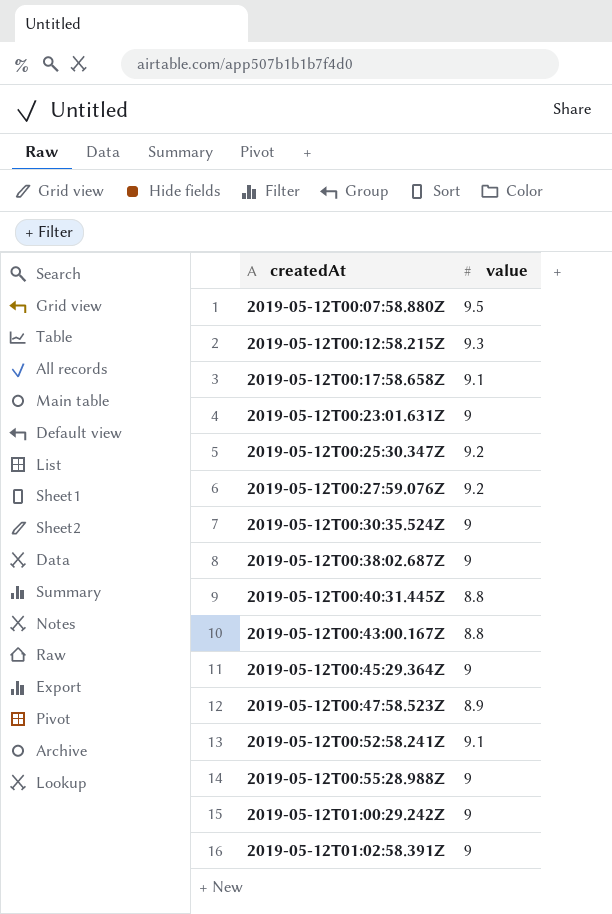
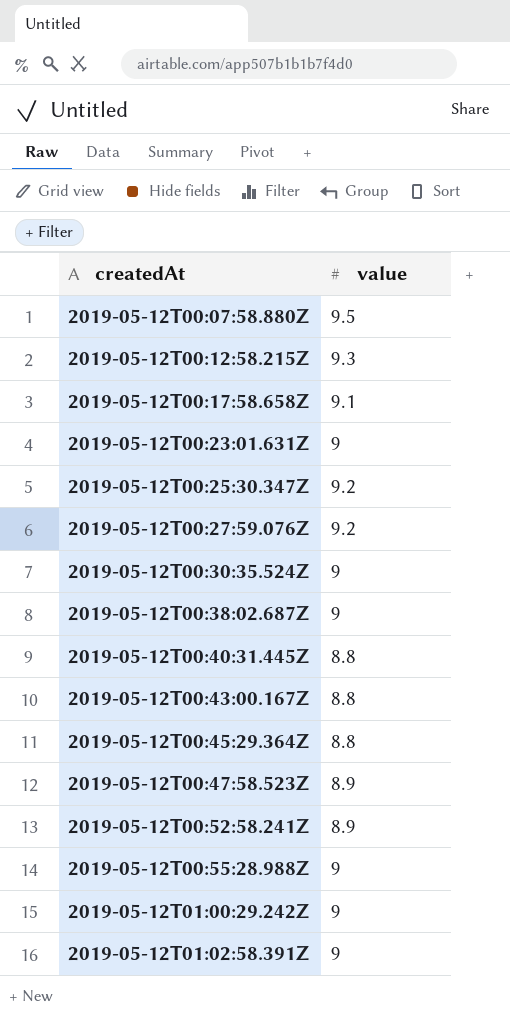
2019-05-12T00:45:29.364Z | value: 9 -> 8.8
2019-05-12T00:52:58.241Z | value: 9.1 -> 8.9

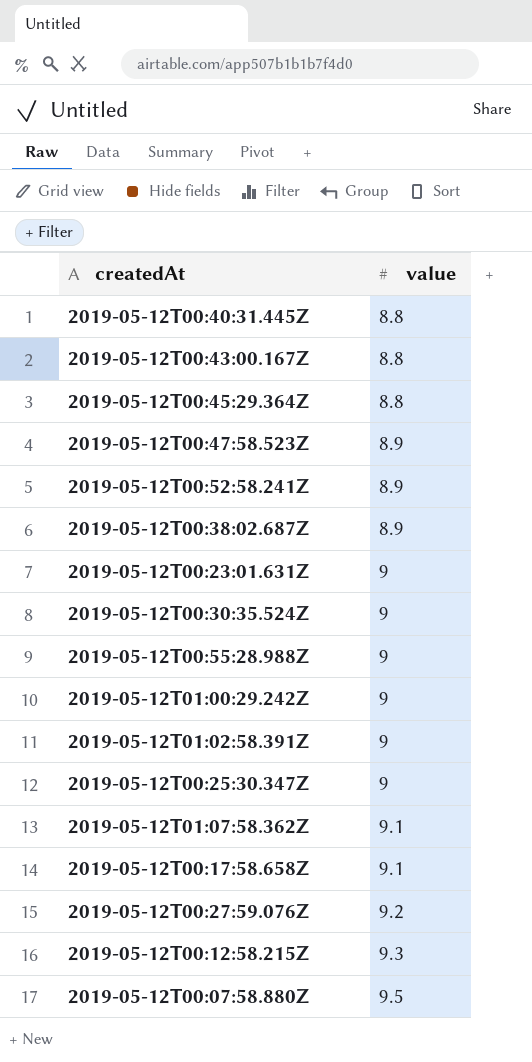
row order: createdAt ascending -> value ascending
2019-05-12T00:38:02.687Z | value: 9 -> 8.9
2019-05-12T00:25:30.347Z | value: 9.2 -> 9
row 2019-05-12T01:07:58.362Z: none -> 9.1

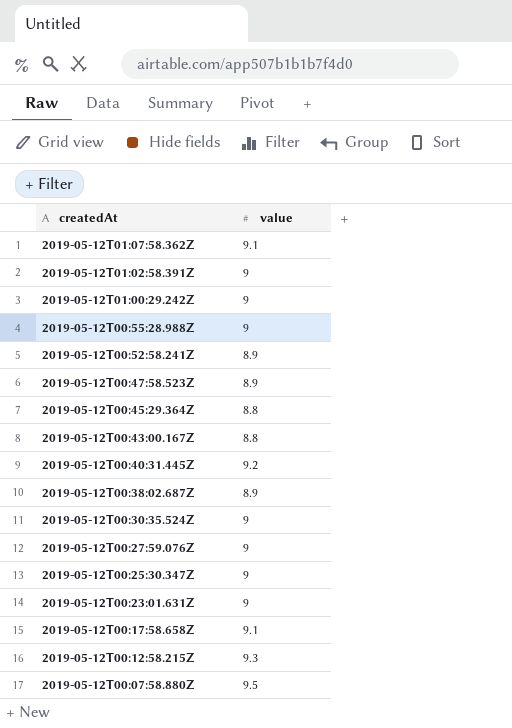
row order: value ascending -> createdAt descending
2019-05-12T00:40:31.445Z | value: 8.8 -> 9.2
2019-05-12T00:27:59.076Z | value: 9.2 -> 9

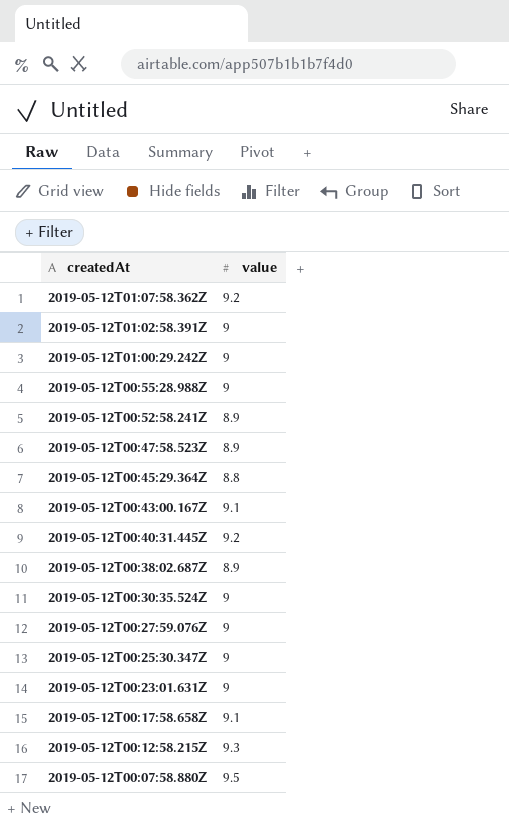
2019-05-12T01:07:58.362Z | value: 9.1 -> 9.2
2019-05-12T00:43:00.167Z | value: 8.8 -> 9.1

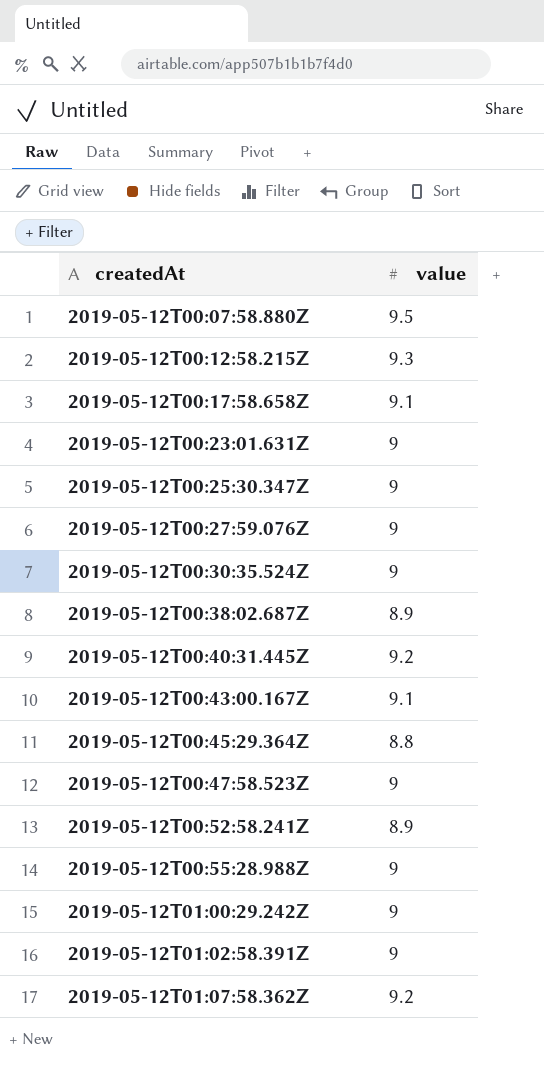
row order: createdAt descending -> createdAt ascending
2019-05-12T00:47:58.523Z | value: 8.9 -> 9

